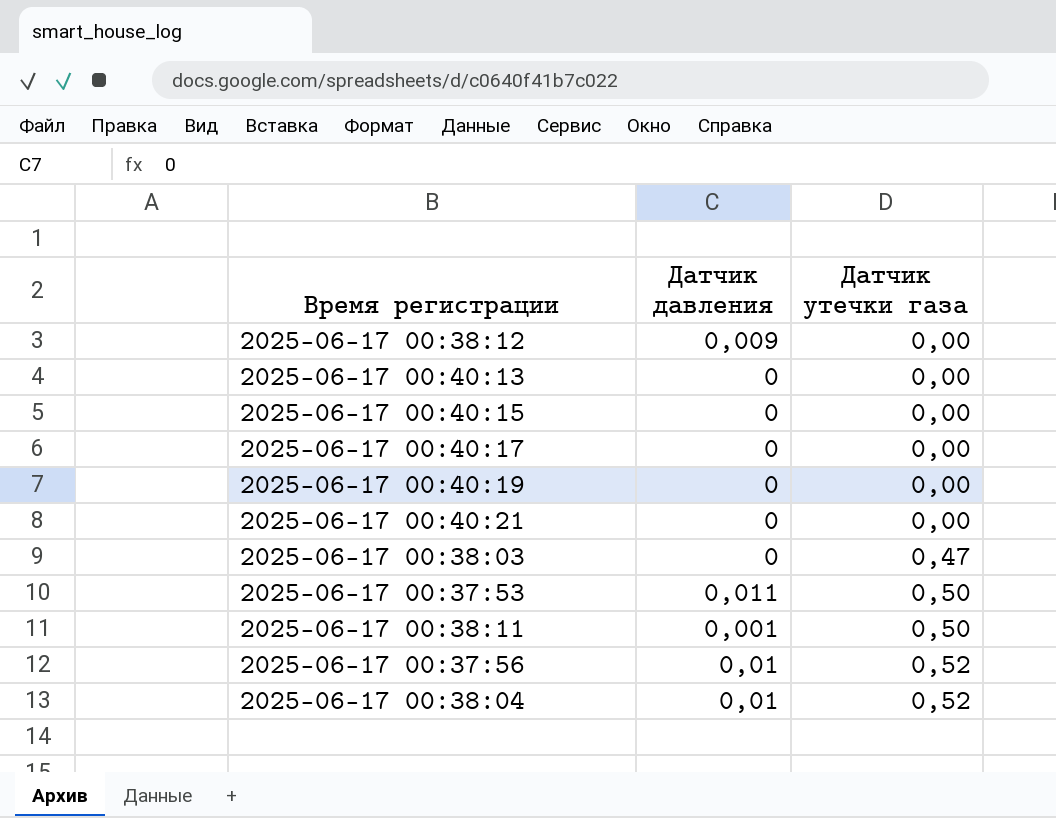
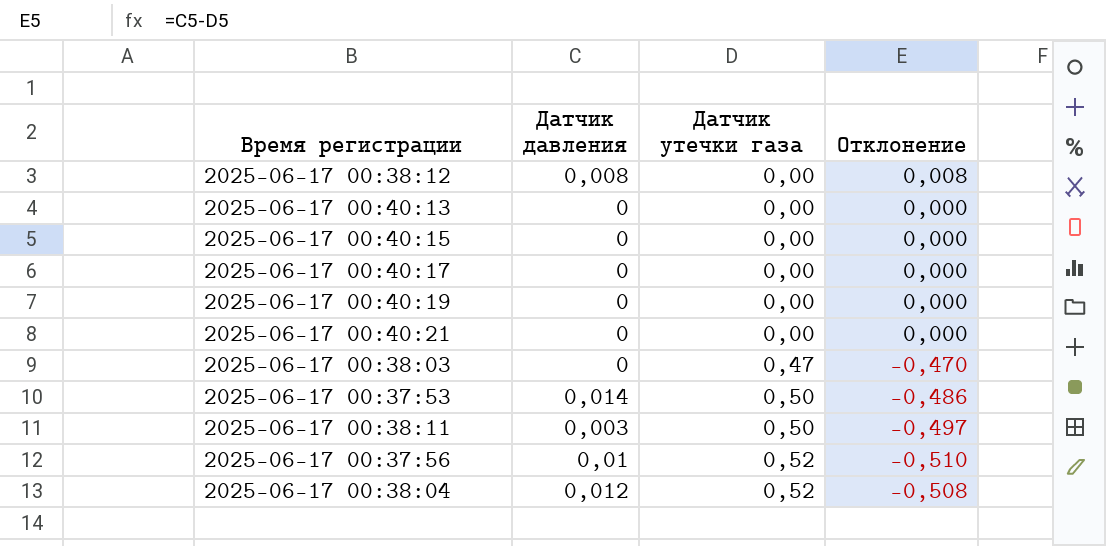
column Отклонение | formula: none -> [Датчик давления] - [Датчик утечки газа]
2025-06-17 00:38:12 | Датчик давления: 0,009 -> 0,008
2025-06-17 00:37:53 | Датчик давления: 0,011 -> 0,014
2025-06-17 00:38:11 | Датчик давления: 0,001 -> 0,003
2025-06-17 00:38:04 | Датчик давления: 0,01 -> 0,012

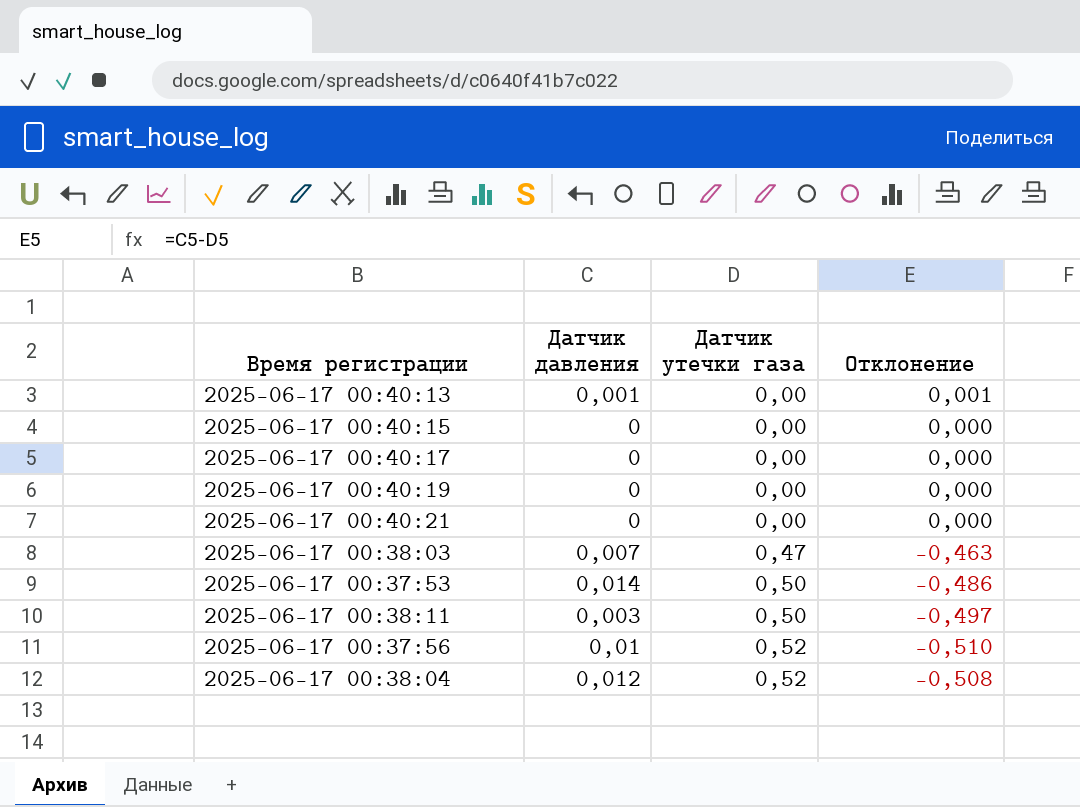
row 2025-06-17 00:38:12: 0,008 | 0,00 | 0,008 -> none
2025-06-17 00:40:13 | Датчик давления: 0 -> 0,001
2025-06-17 00:40:13 | Отклонение: 0,000 -> 0,001
2025-06-17 00:38:03 | Датчик давления: 0 -> 0,007
2025-06-17 00:38:03 | Отклонение: -0,470 -> -0,463

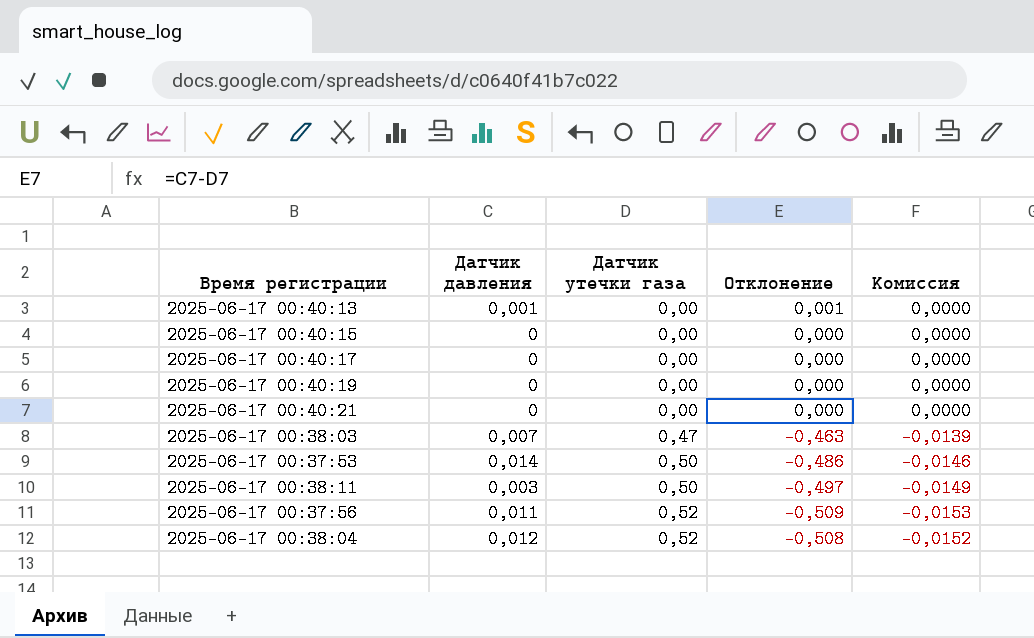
column Комиссия | formula: none -> [Отклонение] * 0,03
2025-06-17 00:37:56 | Датчик давления: 0,01 -> 0,011
2025-06-17 00:37:56 | Отклонение: -0,510 -> -0,509

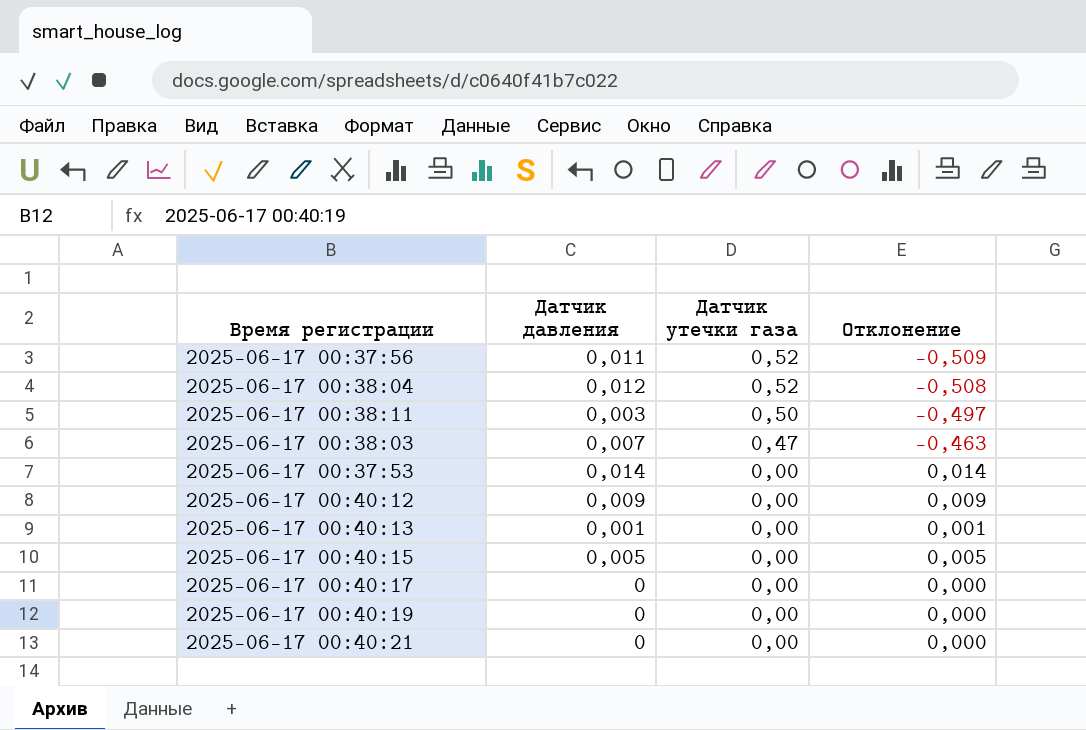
row order: Датчик утечки газа ascending -> Датчик утечки газа descending
column Комиссия | formula: [Отклонение] * 0,03 -> none
2025-06-17 00:37:53 | Датчик утечки газа: 0,50 -> 0,00
2025-06-17 00:37:53 | Отклонение: -0,486 -> 0,014
row 2025-06-17 00:40:12: none -> 0,009 | 0,00 | 0,009
2025-06-17 00:40:15 | Датчик давления: 0 -> 0,005
2025-06-17 00:40:15 | Отклонение: 0,000 -> 0,005

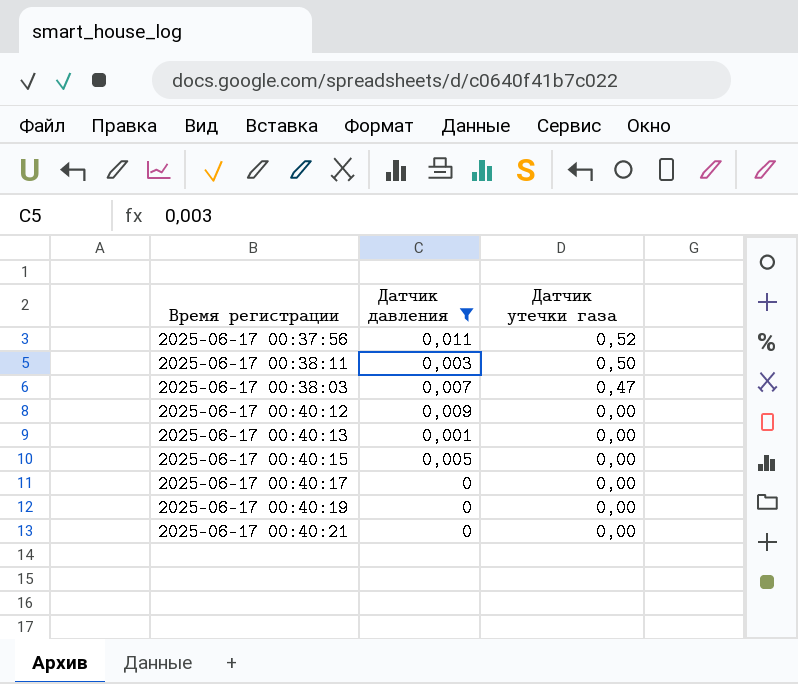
filter: none -> Датчик давления <= 0,011
column Отклонение | formula: [Датчик давления] - [Датчик утечки газа] -> none

